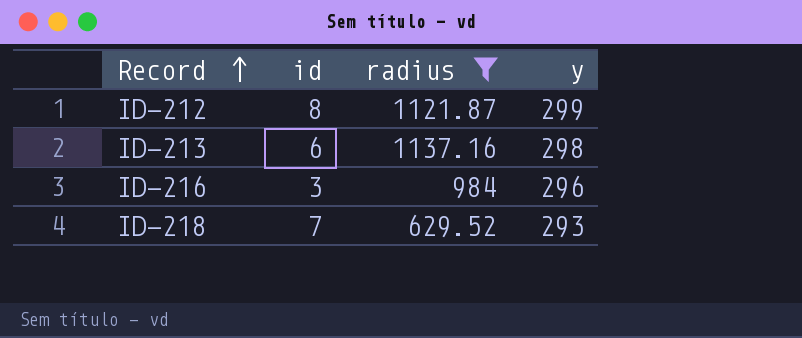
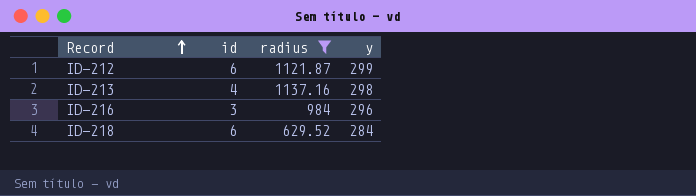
ID-212 | id: 8 -> 6
ID-213 | id: 6 -> 4
ID-218 | id: 7 -> 6
ID-218 | y: 293 -> 284

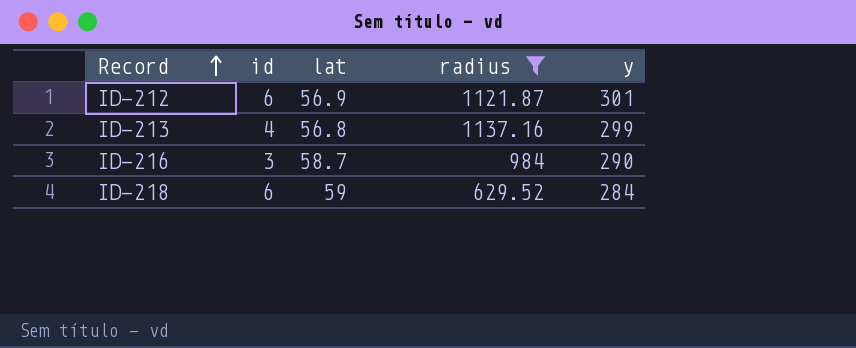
column lat | position: none -> 3
ID-212 | y: 299 -> 301
ID-213 | y: 298 -> 299
ID-216 | y: 296 -> 290

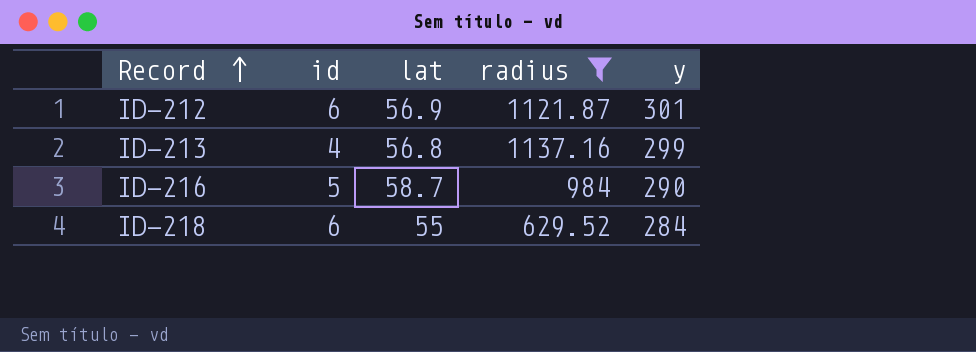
ID-216 | id: 3 -> 5
ID-218 | lat: 59 -> 55

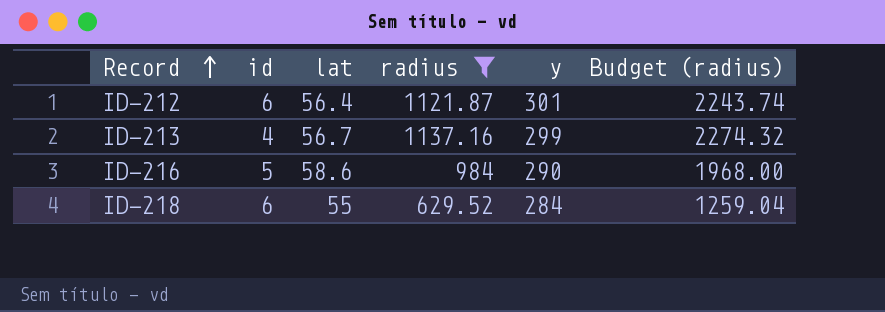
column Budget (radius) | formula: none -> [radius] * 2
ID-212 | lat: 56.9 -> 56.4
ID-213 | lat: 56.8 -> 56.7
ID-216 | lat: 58.7 -> 58.6

